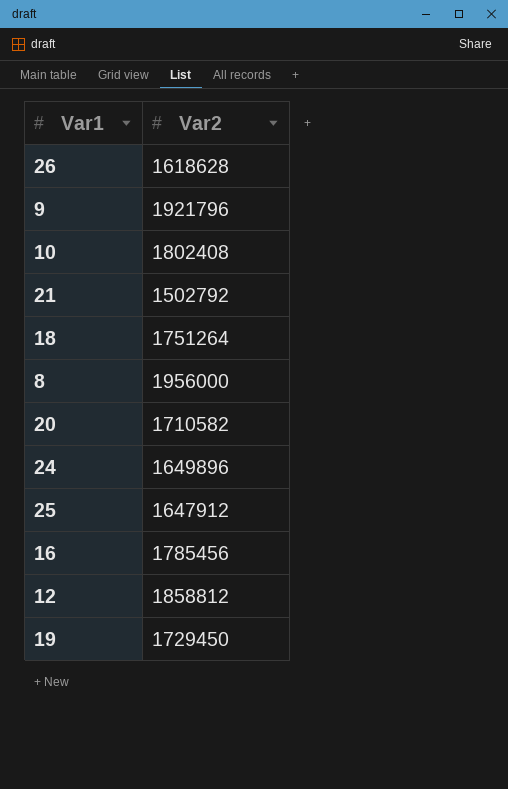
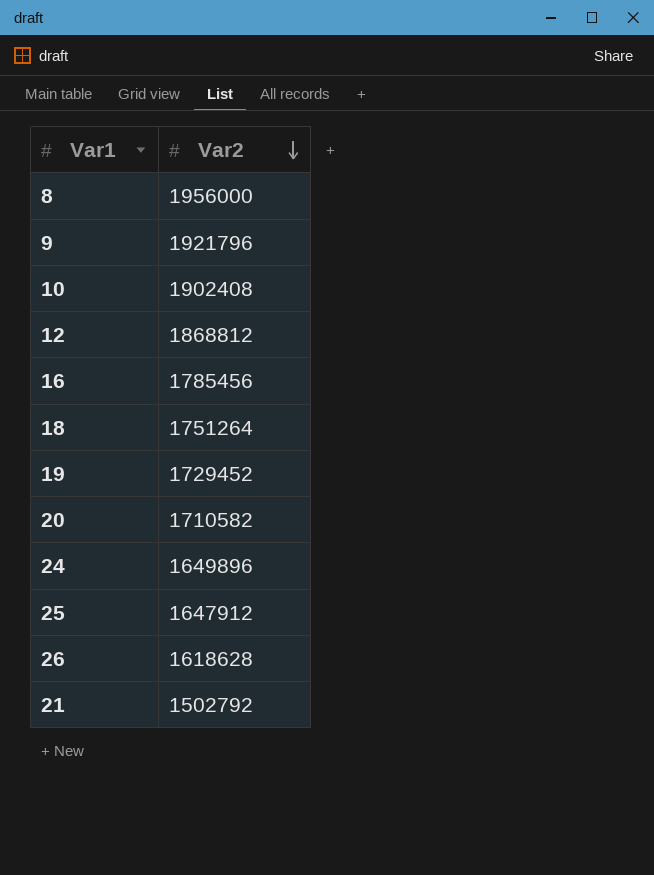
row order: none -> Var2 descending
10 | Var2: 1802408 -> 1902408
12 | Var2: 1858812 -> 1868812
19 | Var2: 1729450 -> 1729452

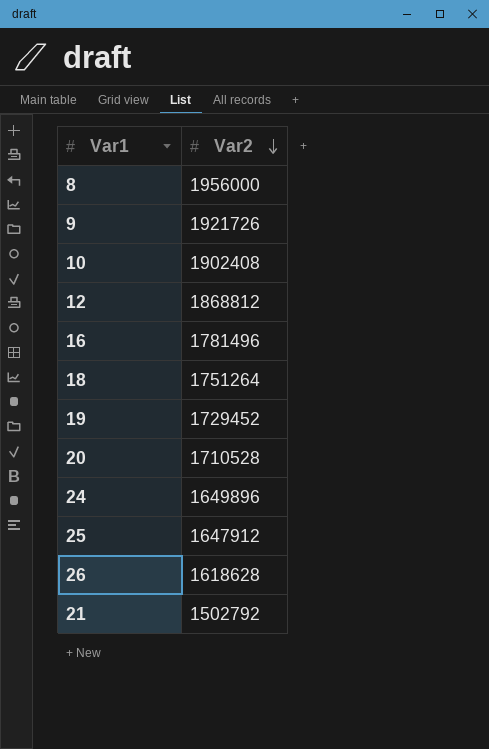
9 | Var2: 1921796 -> 1921726
16 | Var2: 1785456 -> 1781496
20 | Var2: 1710582 -> 1710528

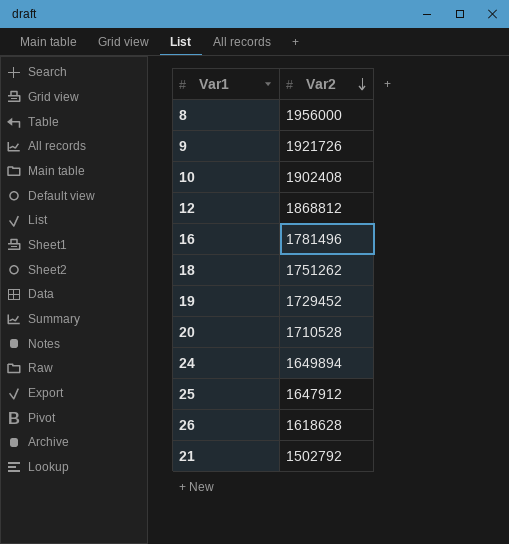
18 | Var2: 1751264 -> 1751262
24 | Var2: 1649896 -> 1649894

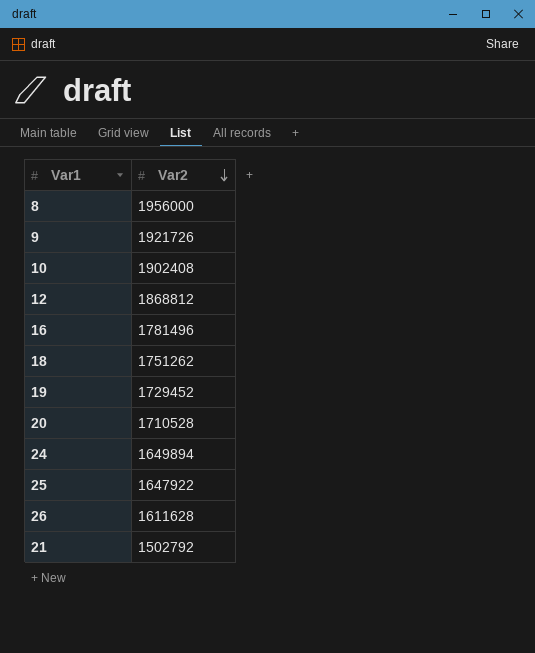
25 | Var2: 1647912 -> 1647922
26 | Var2: 1618628 -> 1611628

